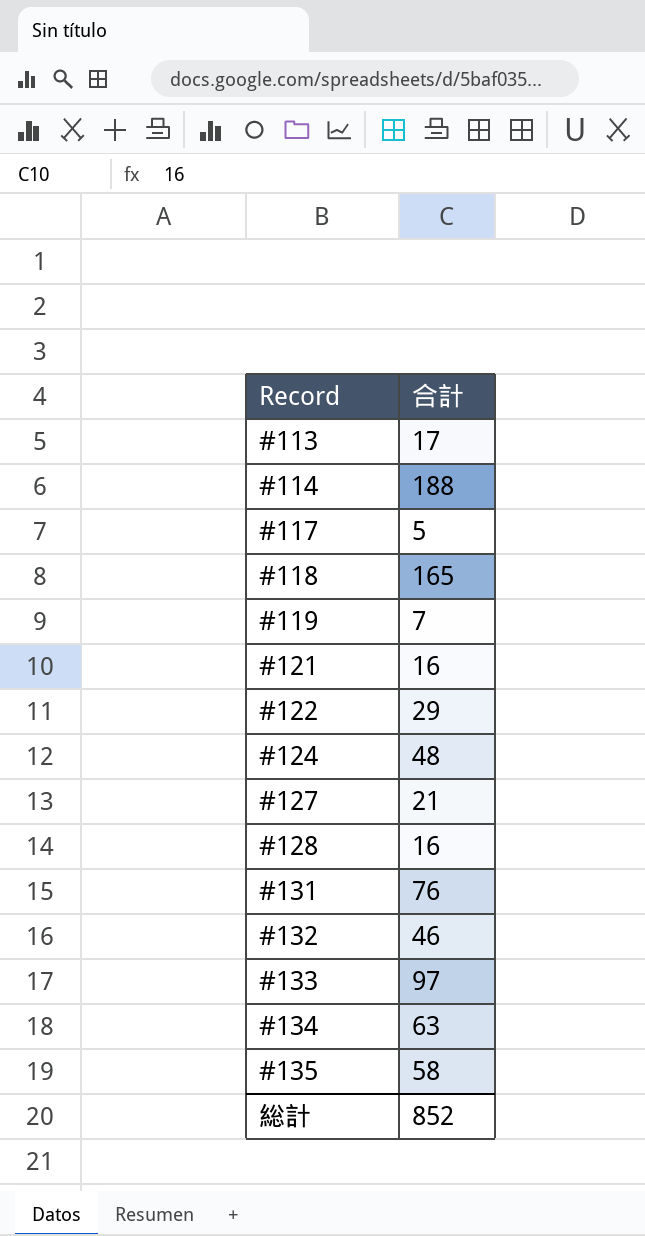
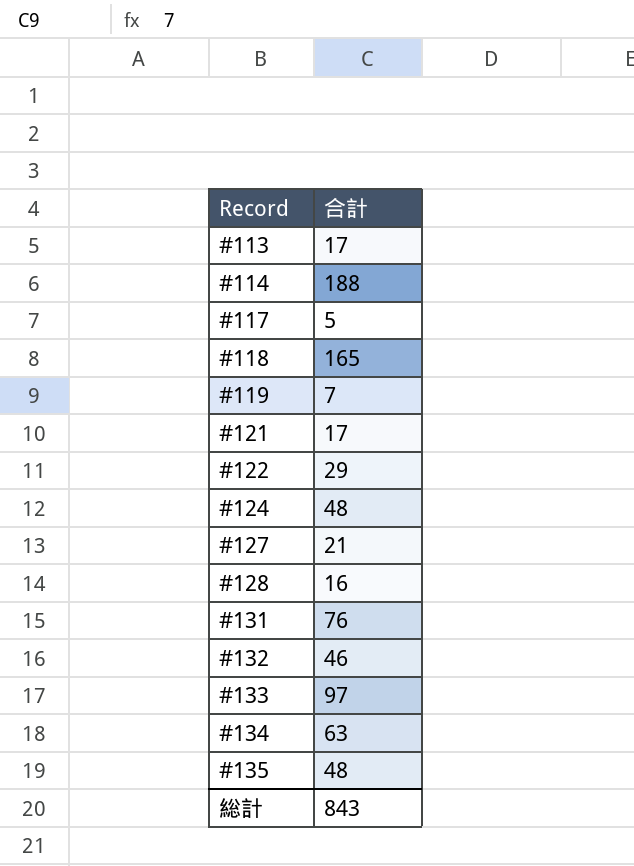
#121 | 合計: 16 -> 17
#135 | 合計: 58 -> 48
総計 | 合計: 852 -> 843

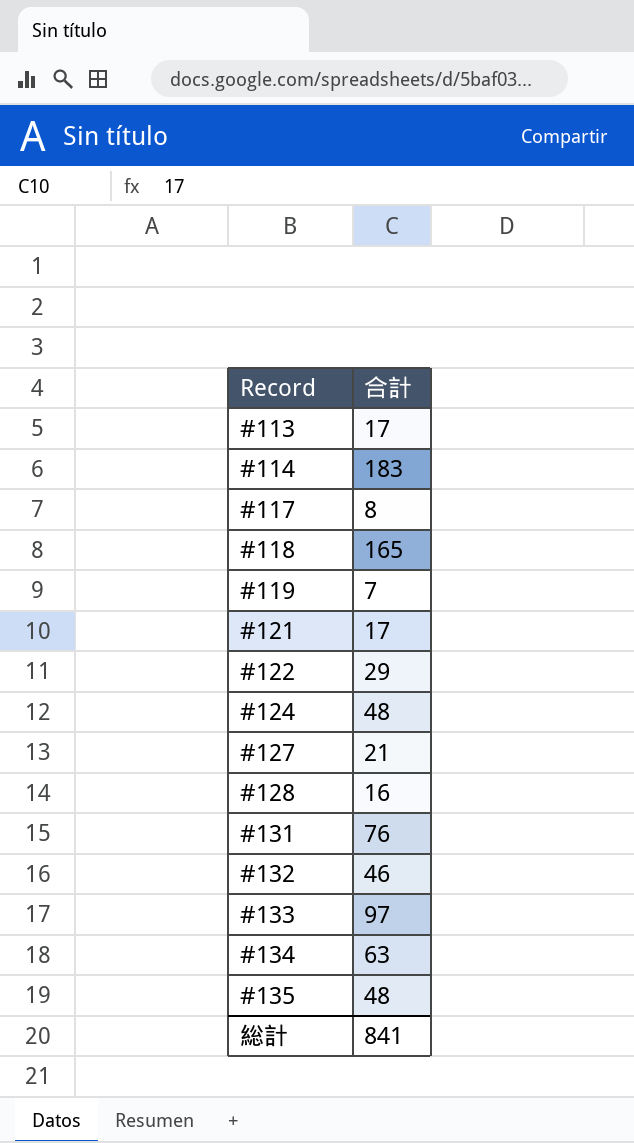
#114 | 合計: 188 -> 183
#117 | 合計: 5 -> 8
総計 | 合計: 843 -> 841

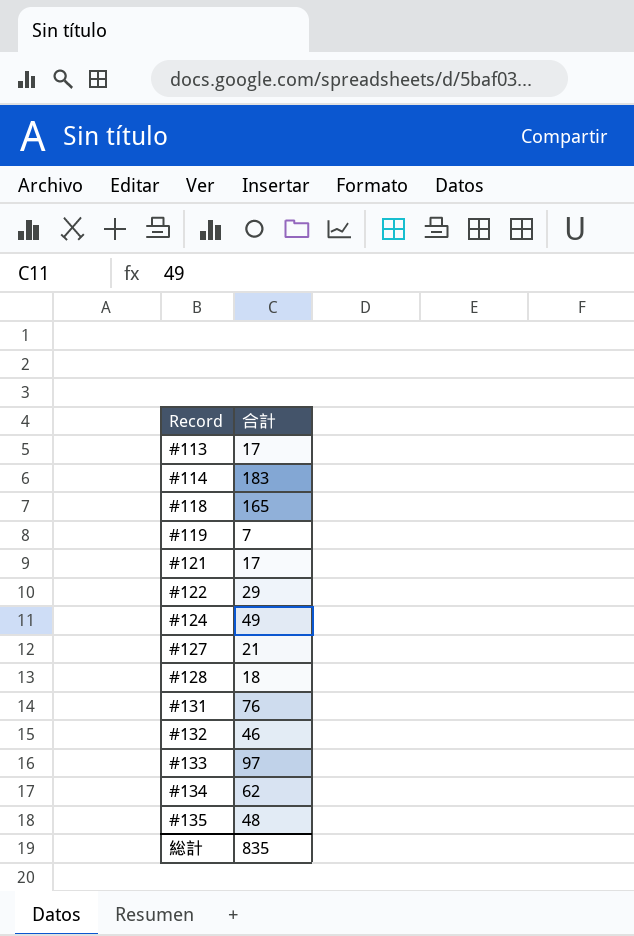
row #117: 8 -> none
#124 | 合計: 48 -> 49
#128 | 合計: 16 -> 18
#134 | 合計: 63 -> 62
総計 | 合計: 841 -> 835

